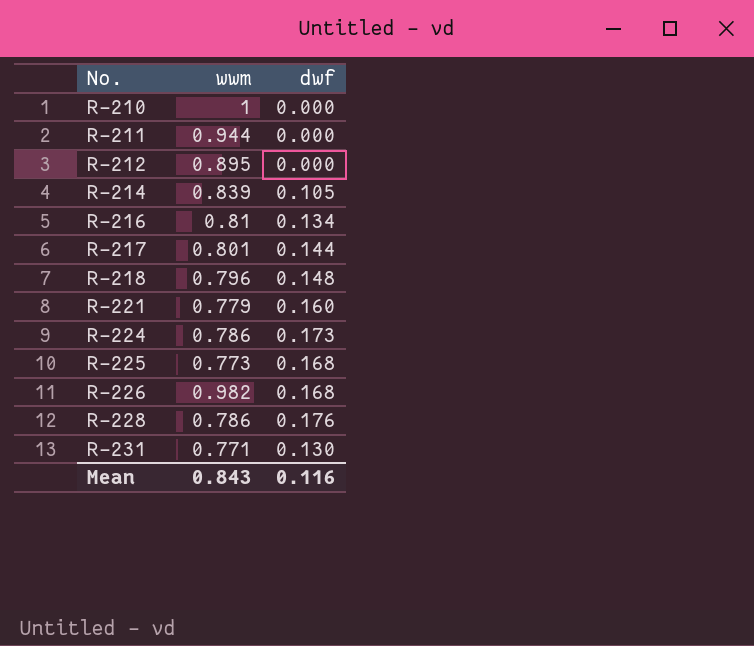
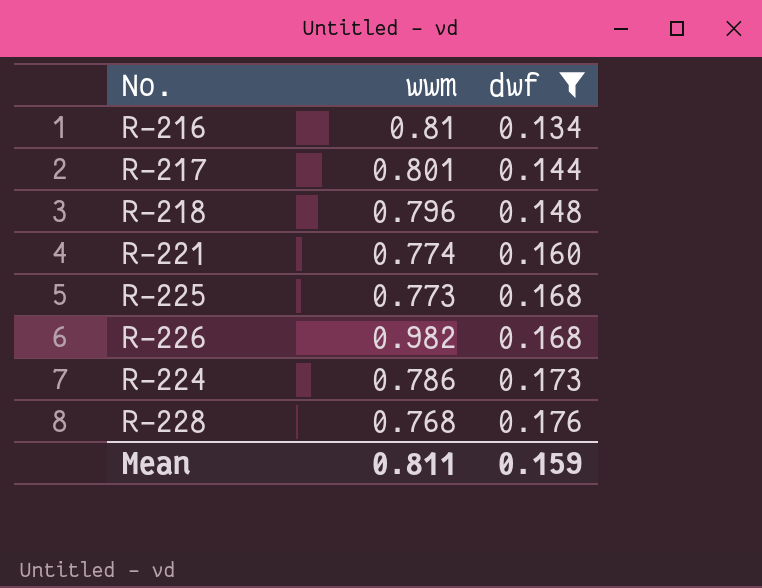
filter: none -> dwf >= 0.134
row order: No. ascending -> dwf ascending
R-221 | wwm: 0.779 -> 0.774
R-228 | wwm: 0.786 -> 0.768
Mean | wwm: 0.843 -> 0.811
Mean | dwf: 0.116 -> 0.159

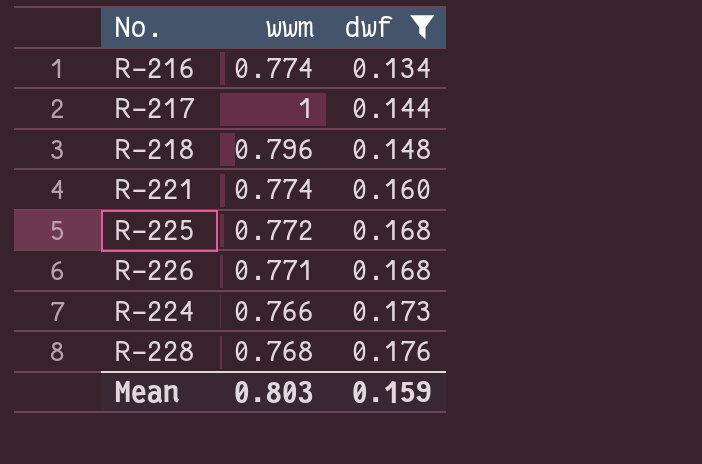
R-216 | wwm: 0.81 -> 0.774
R-217 | wwm: 0.801 -> 1
R-225 | wwm: 0.773 -> 0.772
R-226 | wwm: 0.982 -> 0.771
R-224 | wwm: 0.786 -> 0.766
Mean | wwm: 0.811 -> 0.803

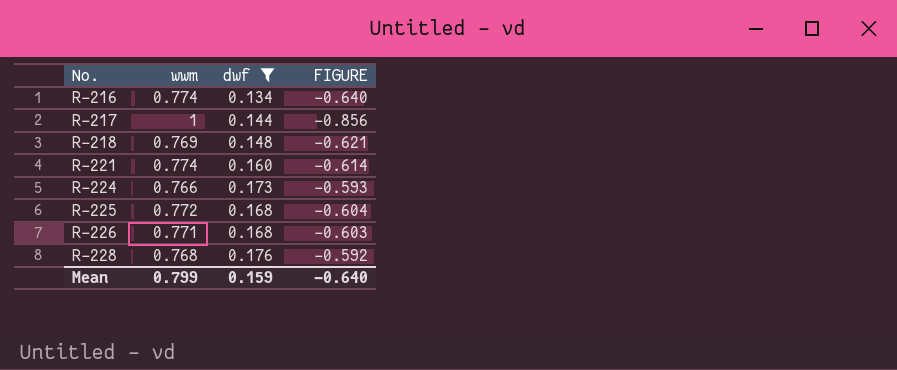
row order: dwf ascending -> No. ascending
column FIGURE | formula: none -> [dwf] - [wwm]
R-218 | wwm: 0.796 -> 0.769
Mean | wwm: 0.803 -> 0.799

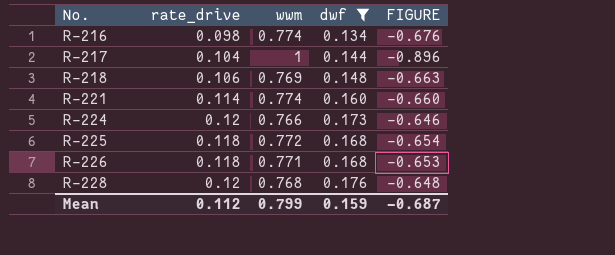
column rate_drive | position: none -> 2
column FIGURE | formula: [dwf] - [wwm] -> [rate_drive] - [wwm]
Mean | FIGURE: -0.640 -> -0.687

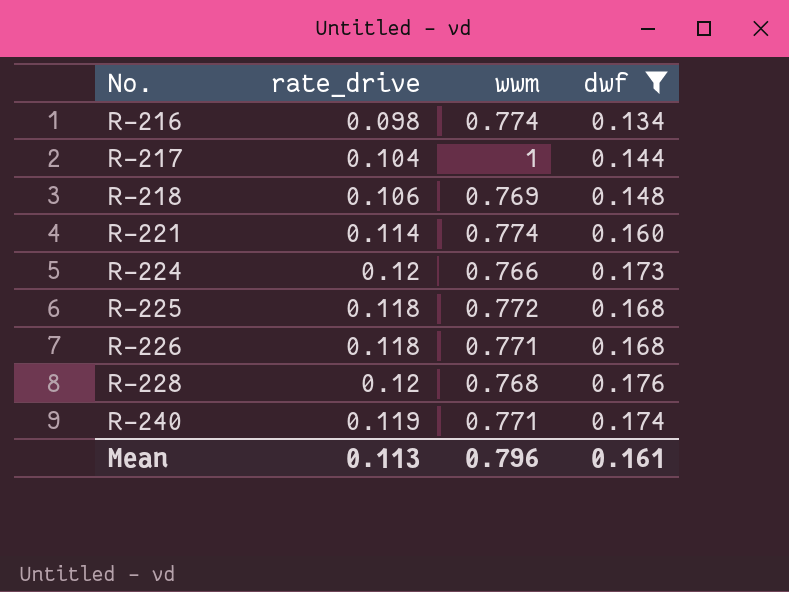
column FIGURE | formula: [rate_drive] - [wwm] -> none
row R-240: none -> 0.119 | 0.771 | 0.174
Mean | rate_drive: 0.112 -> 0.113
Mean | wwm: 0.799 -> 0.796
Mean | dwf: 0.159 -> 0.161

